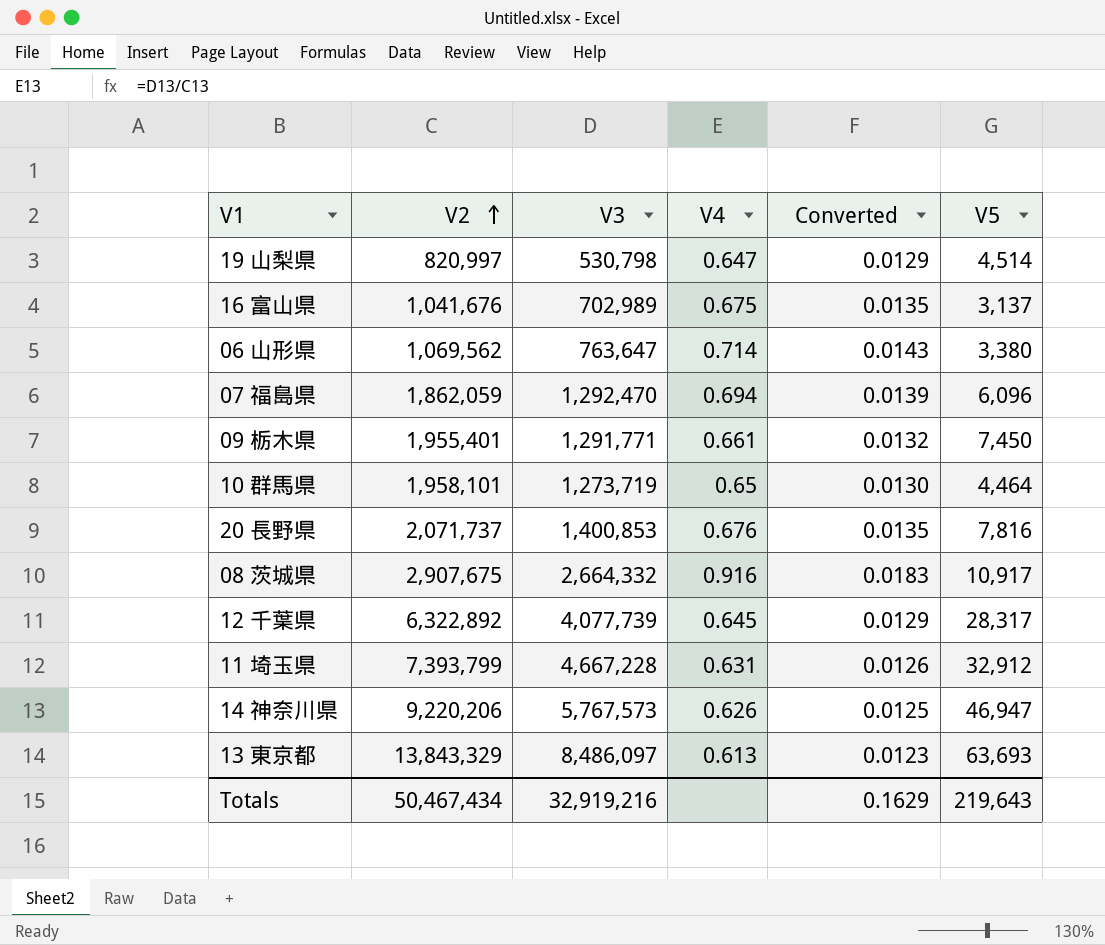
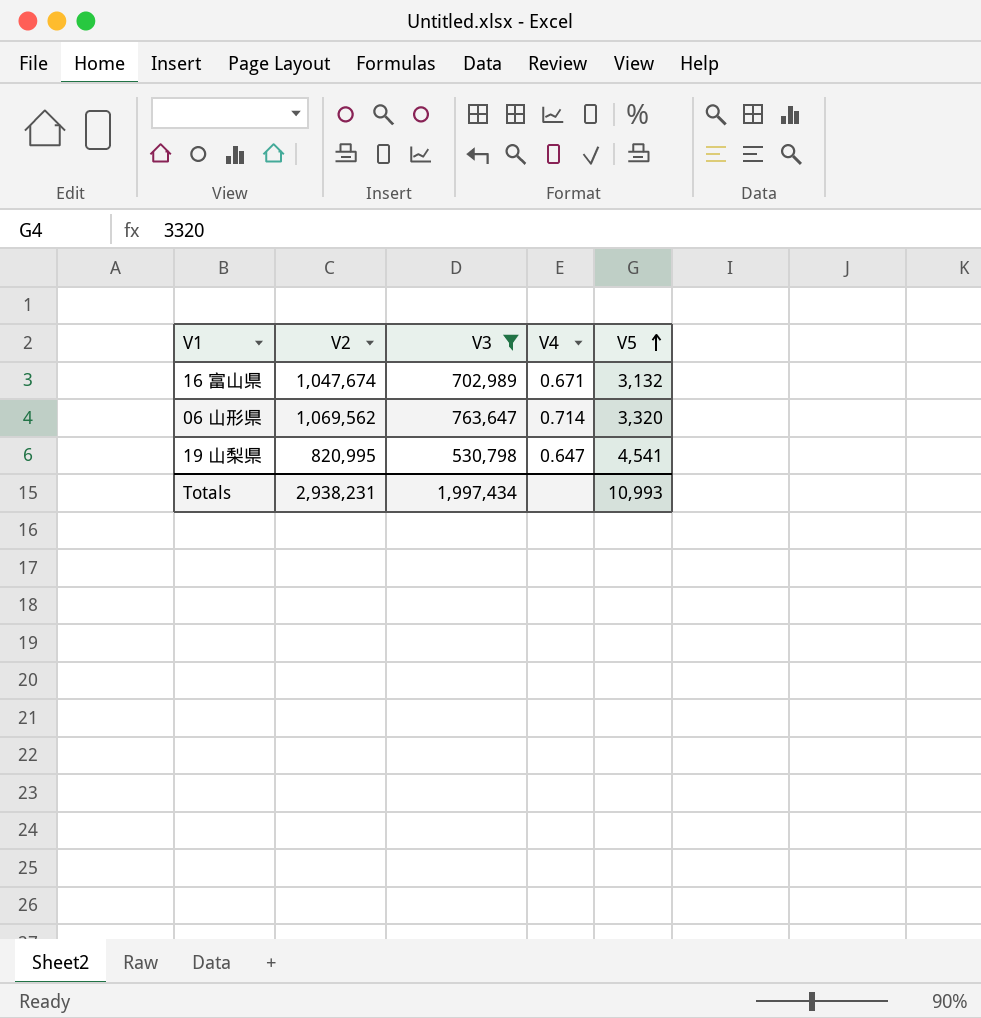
filter: none -> V3 <= 763,647
row order: V2 ascending -> V5 ascending
column Converted | formula: [V4] * 0.02 -> none
16 富山県 | V2: 1,041,676 -> 1,047,674
16 富山県 | V4: 0.675 -> 0.671
16 富山県 | V5: 3,137 -> 3,132
06 山形県 | V5: 3,380 -> 3,320
19 山梨県 | V2: 820,997 -> 820,995
19 山梨県 | V5: 4,514 -> 4,541
Totals | V2: 50,467,434 -> 2,938,231
Totals | V3: 32,919,216 -> 1,997,434
Totals | V5: 219,643 -> 10,993

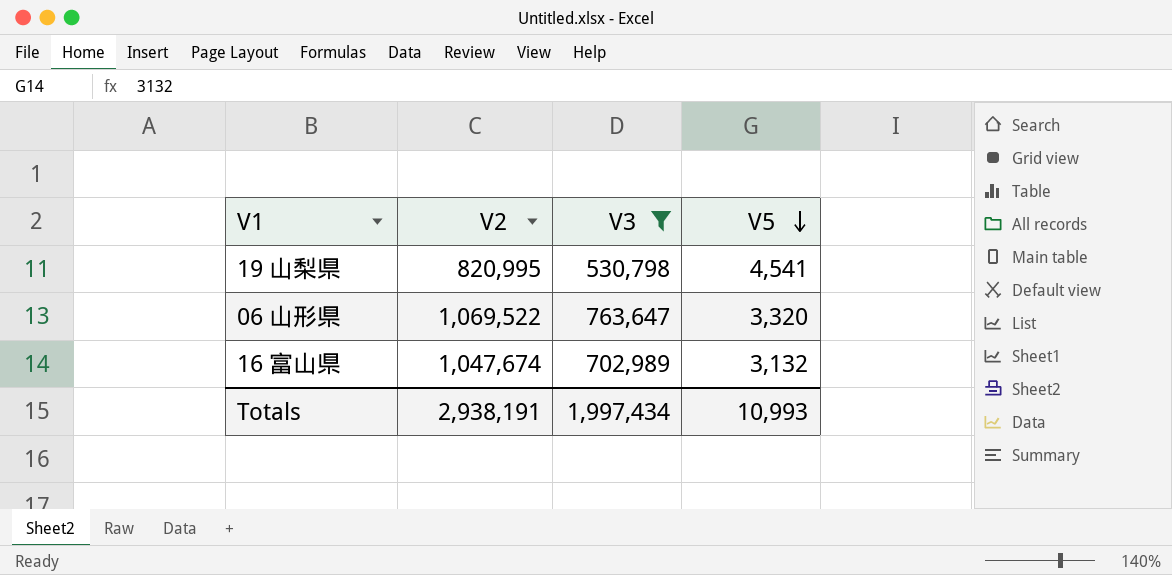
row order: V5 ascending -> V5 descending
column V4 | formula: [V3] / [V2] -> none
06 山形県 | V2: 1,069,562 -> 1,069,522
Totals | V2: 2,938,231 -> 2,938,191

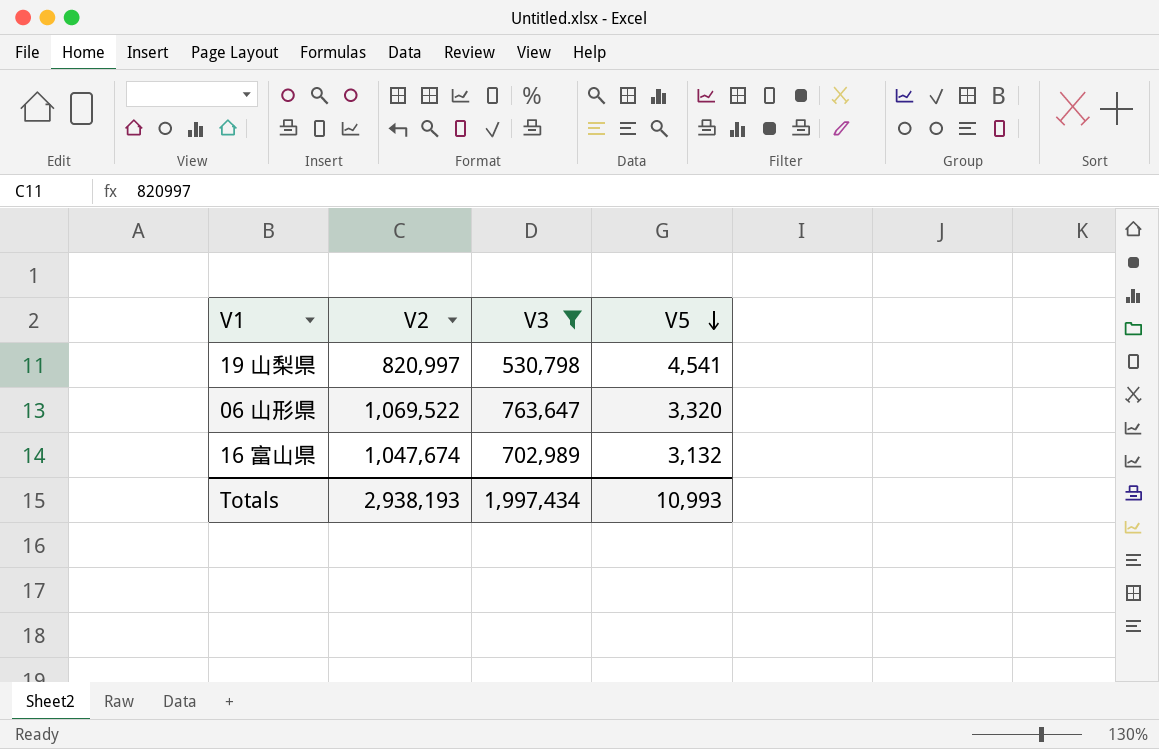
19 山梨県 | V2: 820,995 -> 820,997
Totals | V2: 2,938,191 -> 2,938,193

